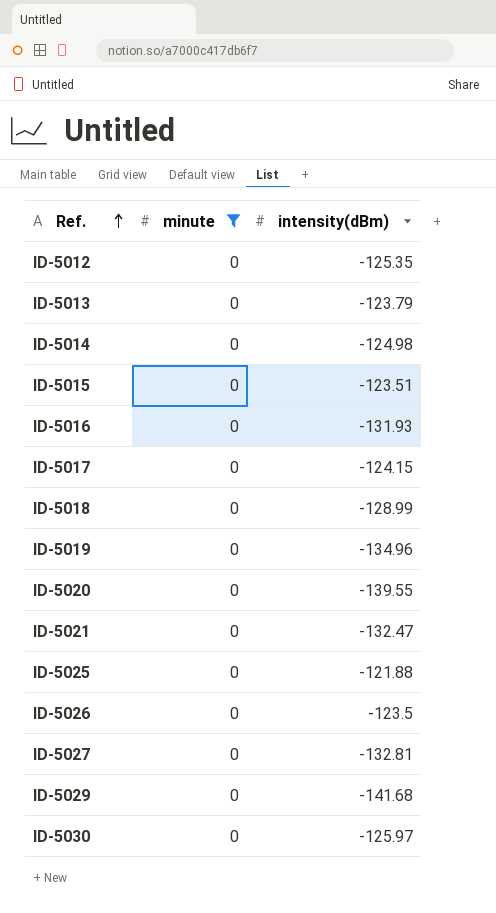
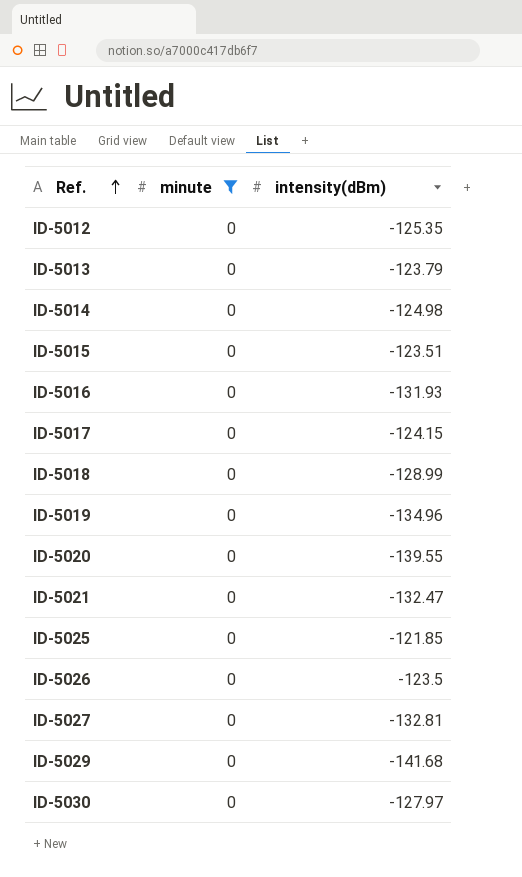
ID-5025 | intensity(dBm): -121.88 -> -121.85
ID-5030 | intensity(dBm): -125.97 -> -127.97

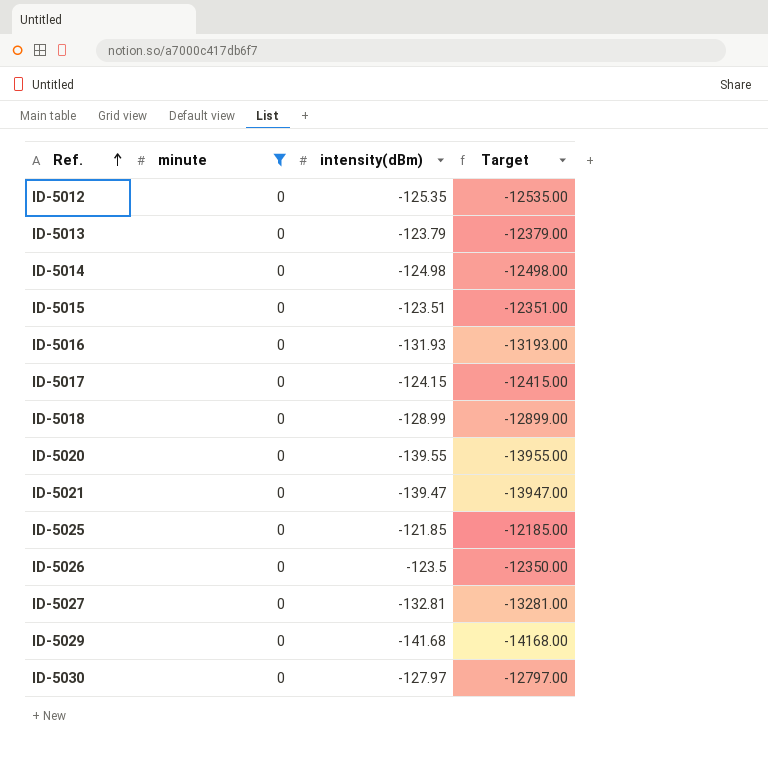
column Target | formula: none -> [intensity(dBm)] * 100
row ID-5019: 0 | -134.96 -> none
ID-5021 | intensity(dBm): -132.47 -> -139.47

